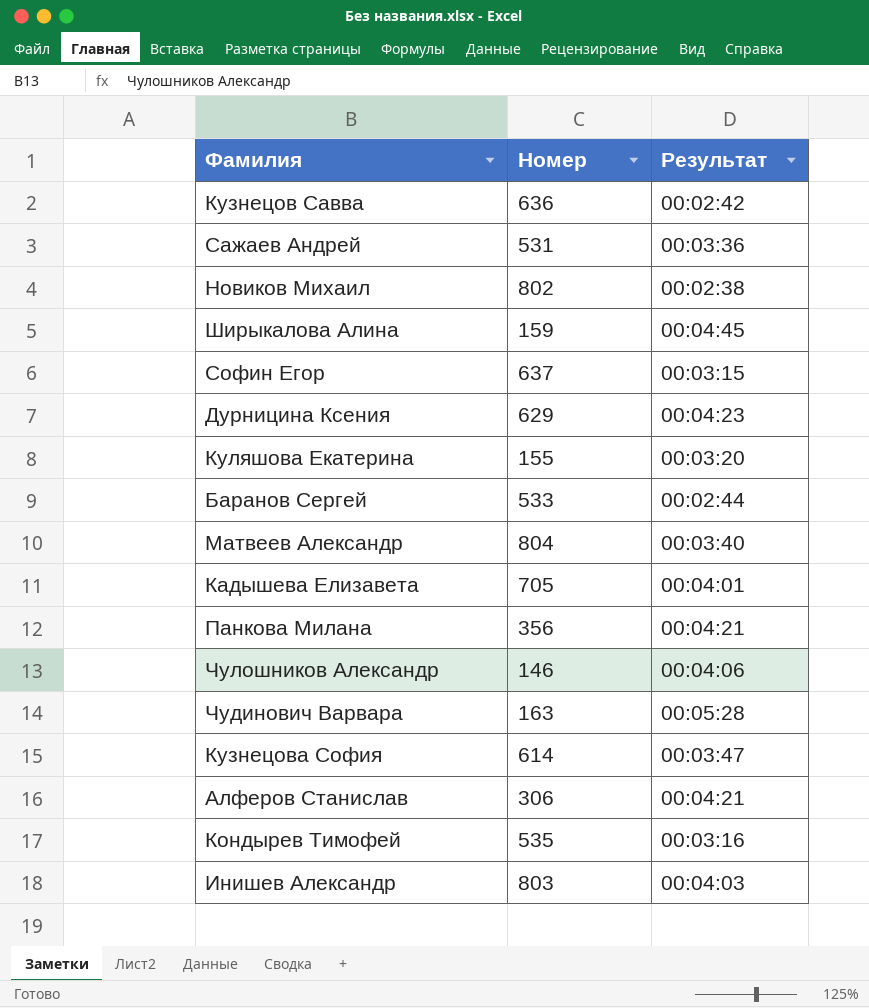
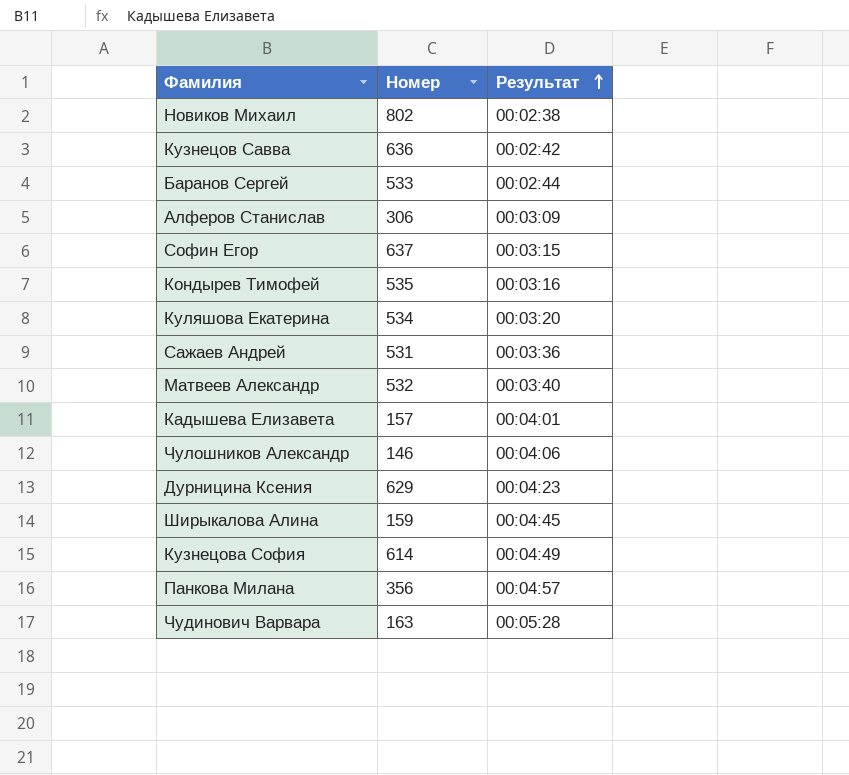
row order: none -> Результат ascending
row Инишев Александр: 803 | 00:04:03 -> none
Алферов Станислав | Результат: 00:04:21 -> 00:03:09
Куляшова Екатерина | Номер: 155 -> 534
Матвеев Александр | Номер: 804 -> 532
Кадышева Елизавета | Номер: 705 -> 157
Кузнецова София | Результат: 00:03:47 -> 00:04:49
Панкова Милана | Результат: 00:04:21 -> 00:04:57

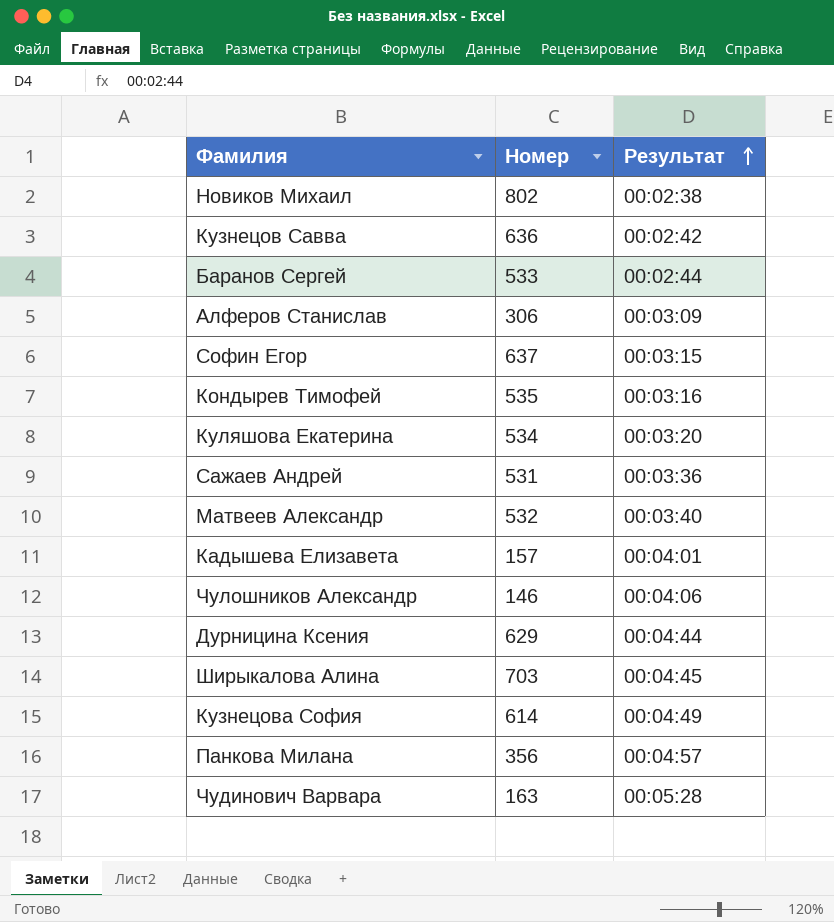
Дурницина Ксения | Результат: 00:04:23 -> 00:04:44
Ширыкалова Алина | Номер: 159 -> 703

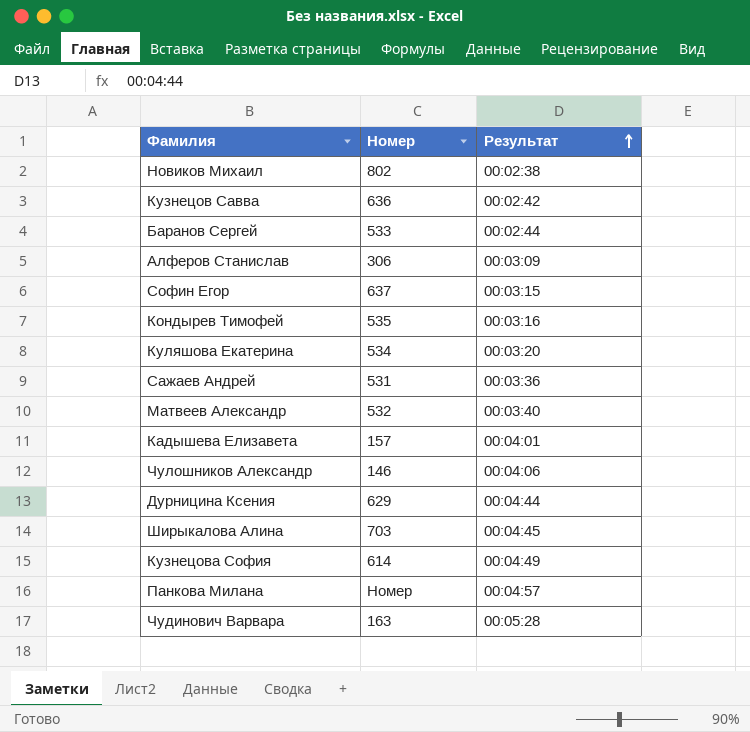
Панкова Милана | Номер: 356 -> Номер

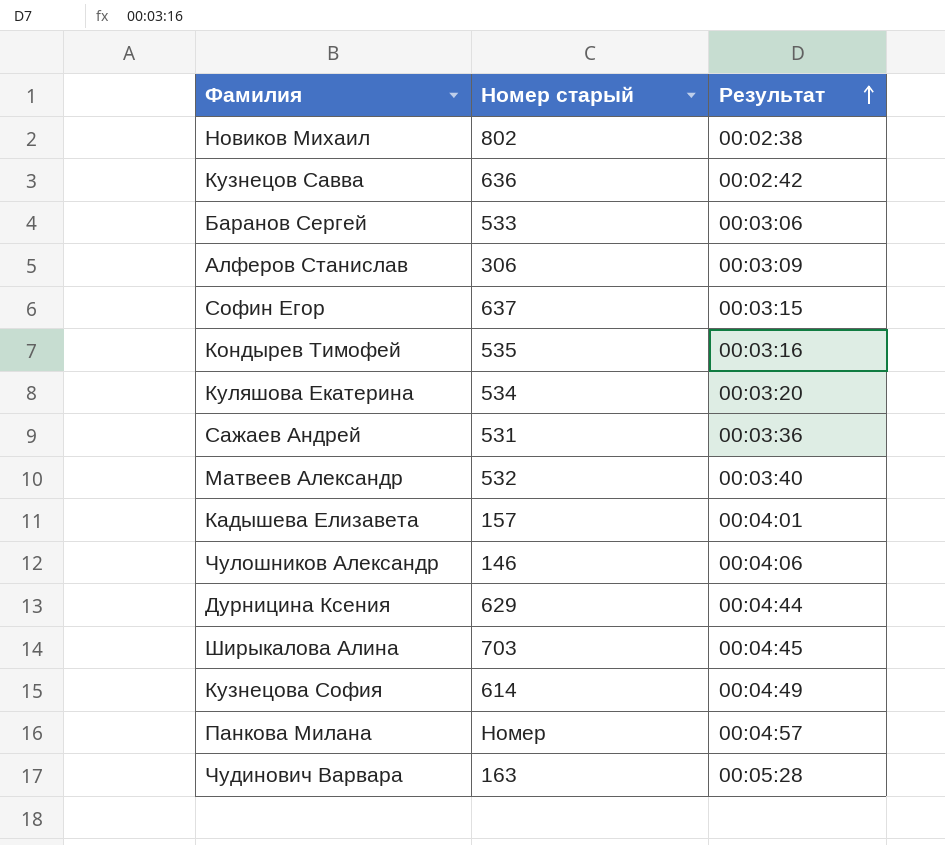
column name: Номер -> Номер старый
Баранов Сергей | Результат: 00:02:44 -> 00:03:06

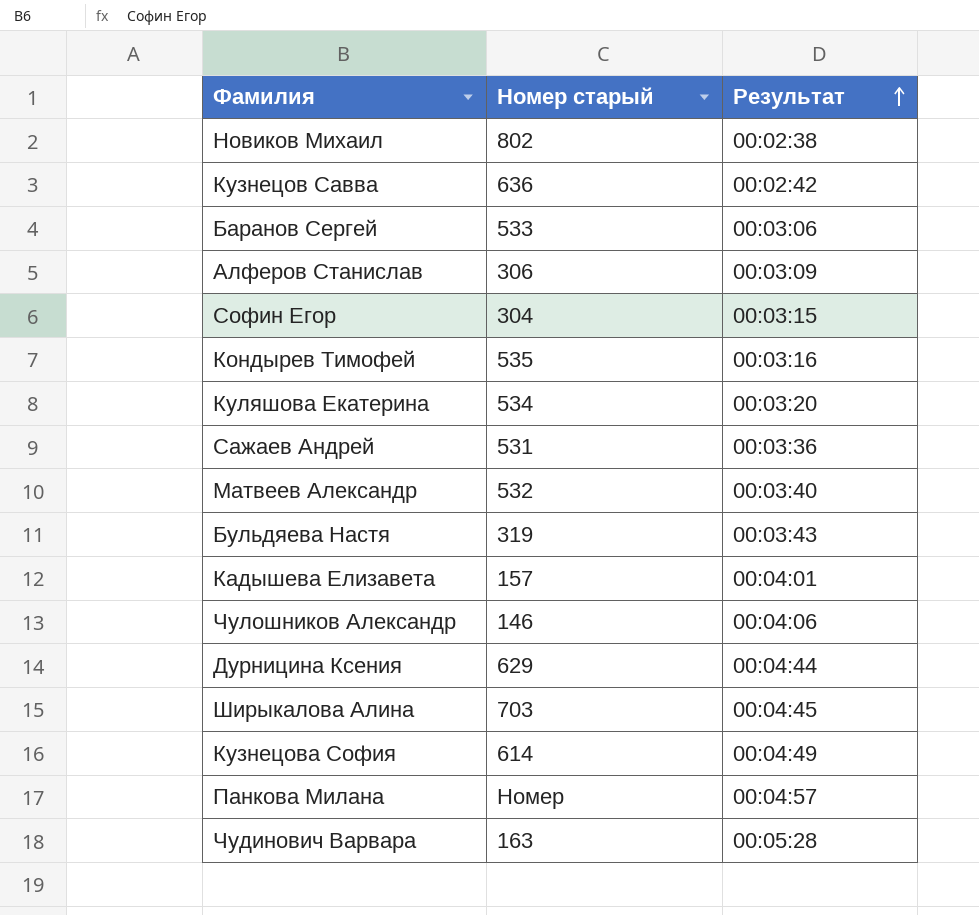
Софин Егор | Номер старый: 637 -> 304
row Бульдяева Настя: none -> 319 | 00:03:43

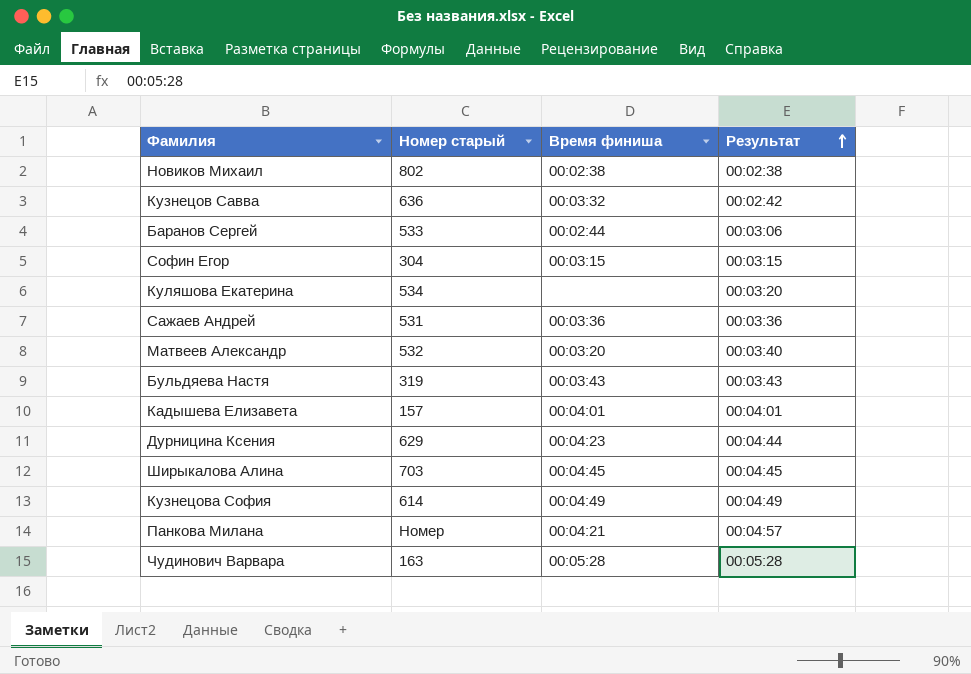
column Время финиша | position: none -> 3
row Алферов Станислав: 306 | 00:03:09 -> none
row Кондырев Тимофей: 535 | 00:03:16 -> none
row Чулошников Александр: 146 | 00:04:06 -> none

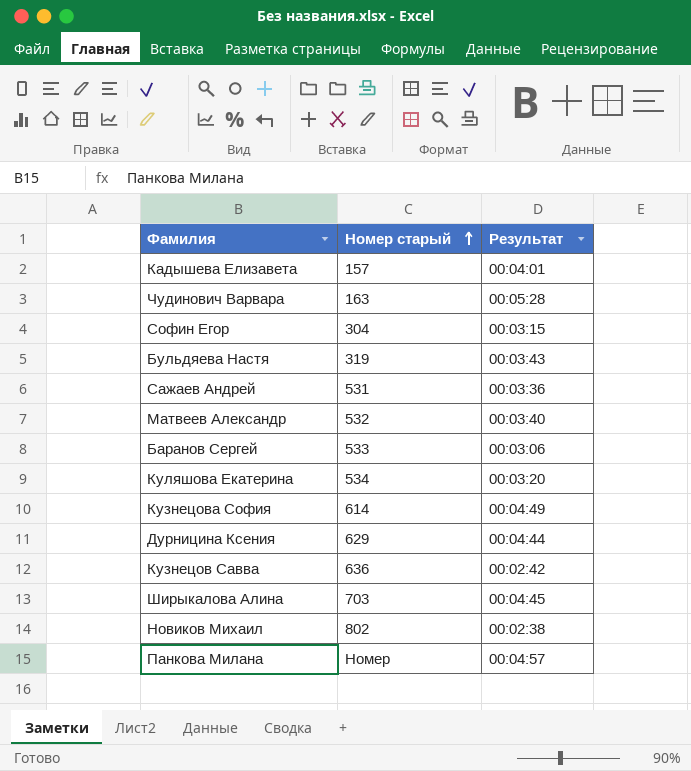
row order: Результат ascending -> Номер старый ascending
column Время финиша | position: 3 -> none

